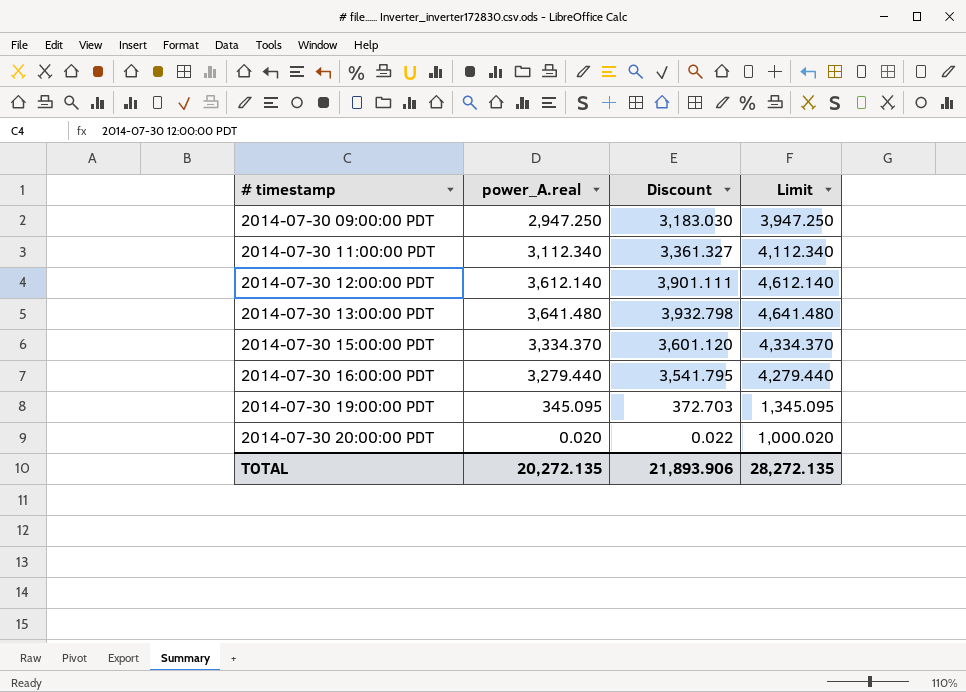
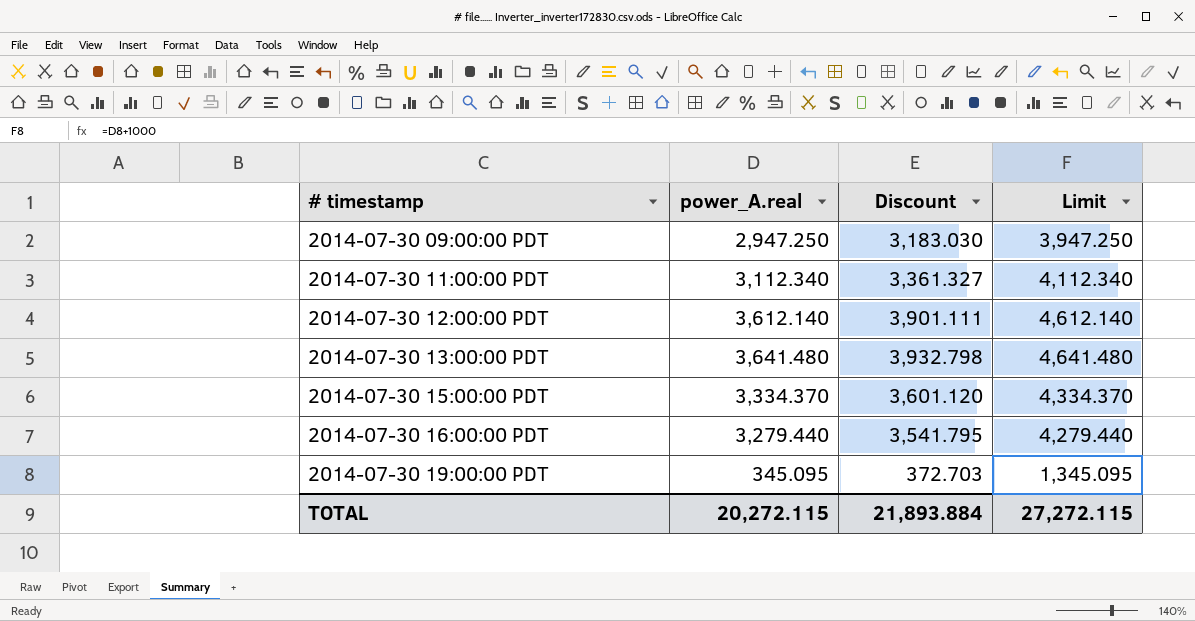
row 2014-07-30 20:00:00 PDT: 0.020 | 0.022 | 1,000.020 -> none
TOTAL | power_A.real: 20,272.135 -> 20,272.115
TOTAL | Discount: 21,893.906 -> 21,893.884
TOTAL | Limit: 28,272.135 -> 27,272.115

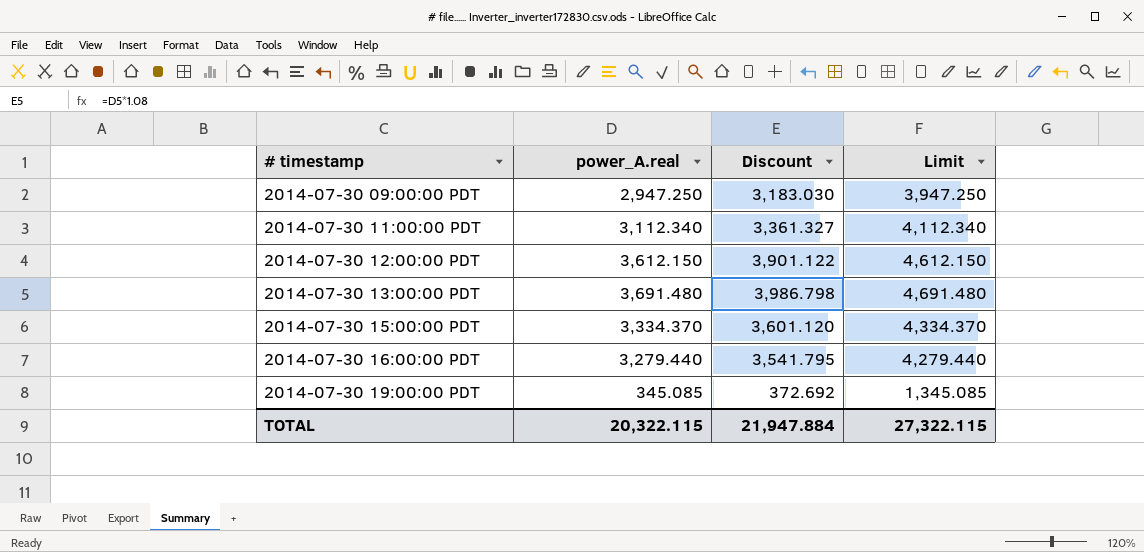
2014-07-30 12:00:00 PDT | power_A.real: 3,612.140 -> 3,612.150
2014-07-30 12:00:00 PDT | Discount: 3,901.111 -> 3,901.122
2014-07-30 12:00:00 PDT | Limit: 4,612.140 -> 4,612.150
2014-07-30 13:00:00 PDT | power_A.real: 3,641.480 -> 3,691.480
2014-07-30 13:00:00 PDT | Discount: 3,932.798 -> 3,986.798
2014-07-30 13:00:00 PDT | Limit: 4,641.480 -> 4,691.480
2014-07-30 19:00:00 PDT | power_A.real: 345.095 -> 345.085
2014-07-30 19:00:00 PDT | Discount: 372.703 -> 372.692
2014-07-30 19:00:00 PDT | Limit: 1,345.095 -> 1,345.085
TOTAL | power_A.real: 20,272.115 -> 20,322.115
TOTAL | Discount: 21,893.884 -> 21,947.884
TOTAL | Limit: 27,272.115 -> 27,322.115

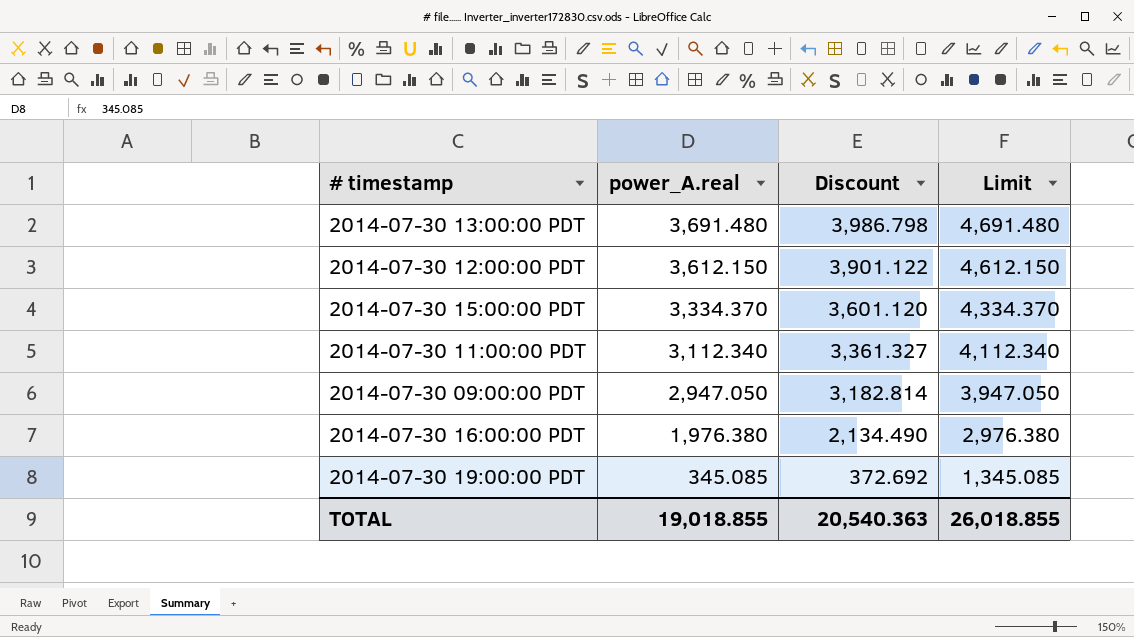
row order: # timestamp ascending -> power_A.real descending
2014-07-30 09:00:00 PDT | power_A.real: 2,947.250 -> 2,947.050
2014-07-30 09:00:00 PDT | Discount: 3,183.030 -> 3,182.814
2014-07-30 09:00:00 PDT | Limit: 3,947.250 -> 3,947.050
2014-07-30 16:00:00 PDT | power_A.real: 3,279.440 -> 1,976.380
2014-07-30 16:00:00 PDT | Discount: 3,541.795 -> 2,134.490
2014-07-30 16:00:00 PDT | Limit: 4,279.440 -> 2,976.380
TOTAL | power_A.real: 20,322.115 -> 19,018.855
TOTAL | Discount: 21,947.884 -> 20,540.363
TOTAL | Limit: 27,322.115 -> 26,018.855

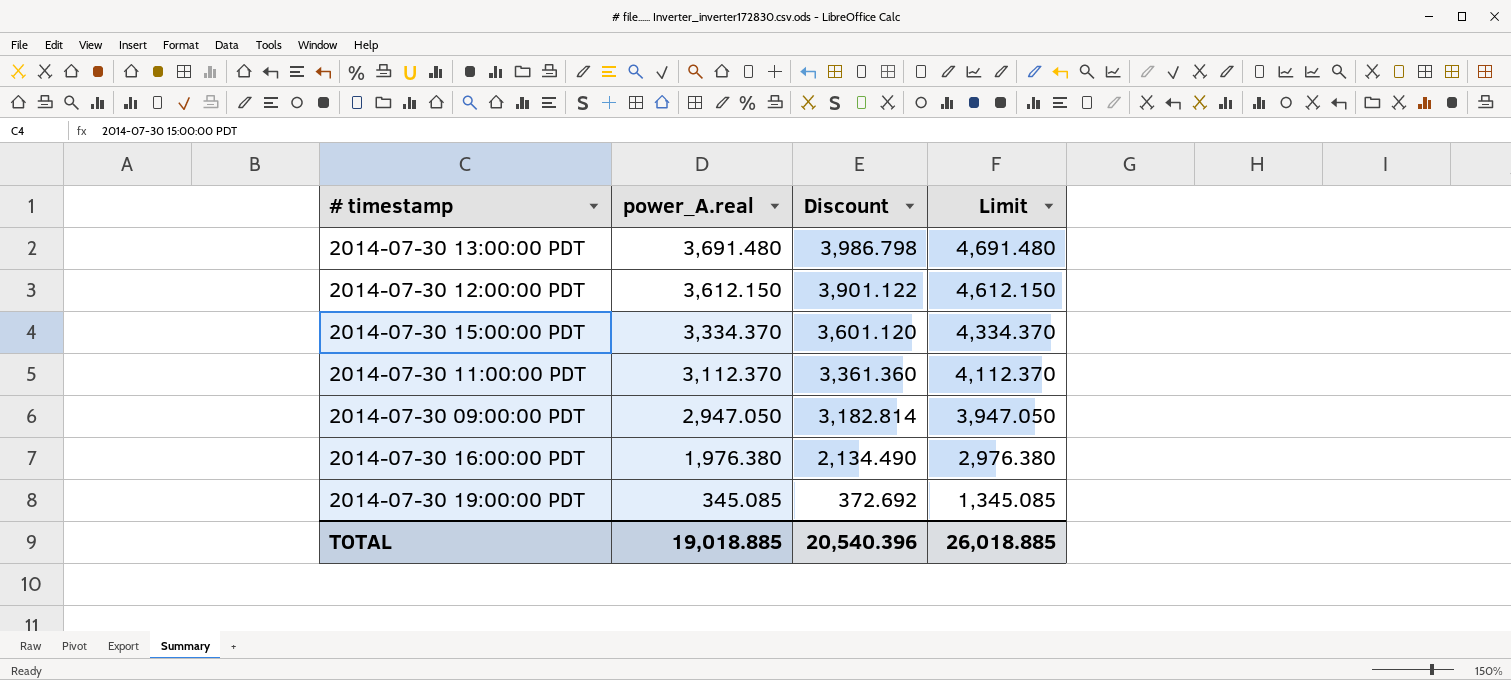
2014-07-30 11:00:00 PDT | power_A.real: 3,112.340 -> 3,112.370
2014-07-30 11:00:00 PDT | Discount: 3,361.327 -> 3,361.360
2014-07-30 11:00:00 PDT | Limit: 4,112.340 -> 4,112.370
TOTAL | power_A.real: 19,018.855 -> 19,018.885
TOTAL | Discount: 20,540.363 -> 20,540.396
TOTAL | Limit: 26,018.855 -> 26,018.885

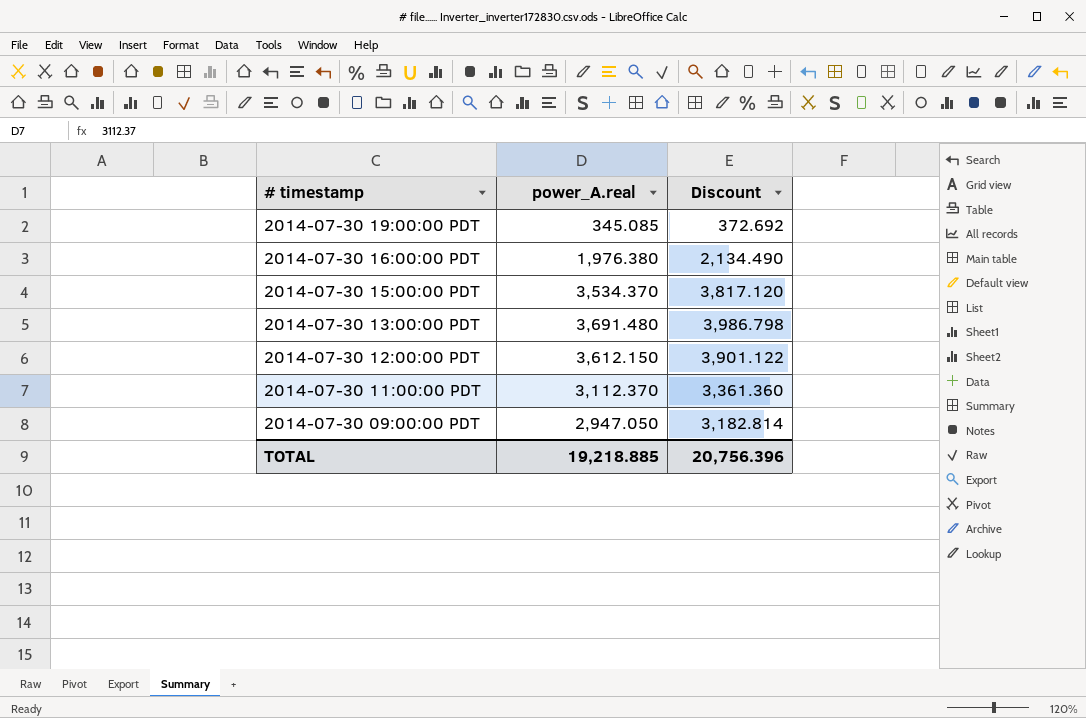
row order: power_A.real descending -> # timestamp descending
column Limit | formula: [power_A.real] + 1000 -> none
2014-07-30 15:00:00 PDT | power_A.real: 3,334.370 -> 3,534.370
2014-07-30 15:00:00 PDT | Discount: 3,601.120 -> 3,817.120
TOTAL | power_A.real: 19,018.885 -> 19,218.885
TOTAL | Discount: 20,540.396 -> 20,756.396

